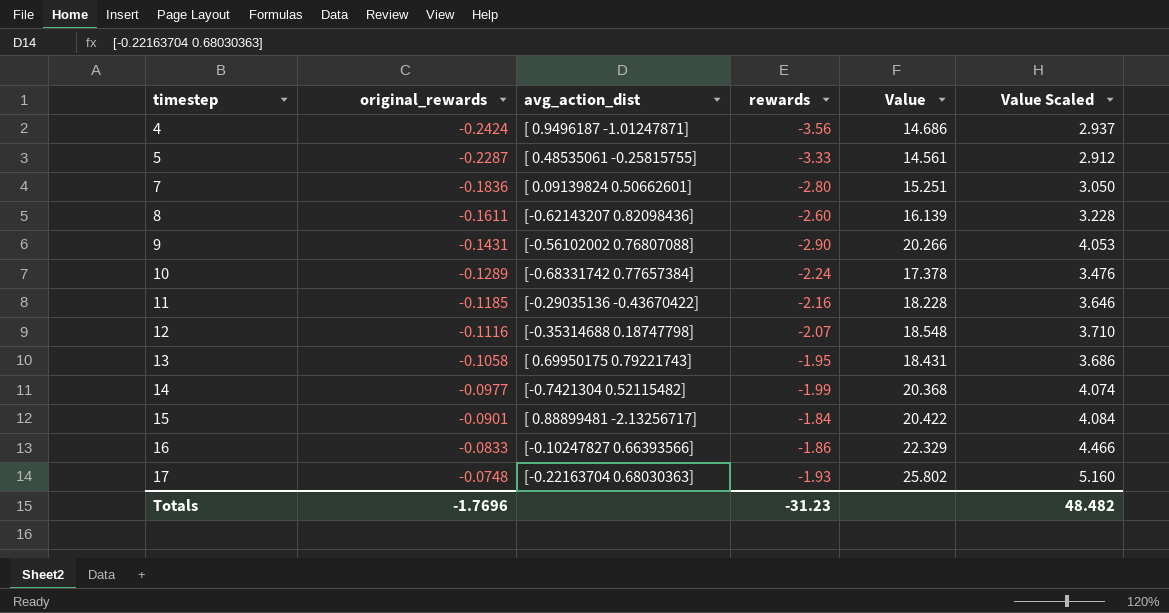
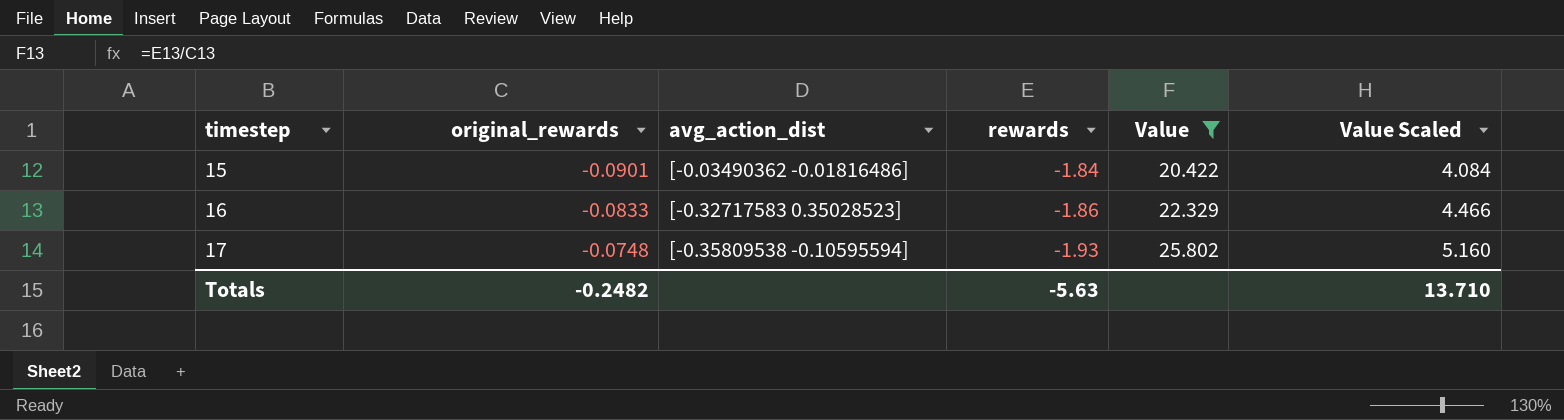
filter: none -> Value >= 20.422
15 | avg_action_dist: [ 0.88899481 -2.13256717] -> [-0.03490362 -0.01816486]
16 | avg_action_dist: [-0.10247827 0.66393566] -> [-0.32717583 0.35028523]
17 | avg_action_dist: [-0.22163704 0.68030363] -> [-0.35809538 -0.10595594]
Totals | original_rewards: -1.7696 -> -0.2482
Totals | rewards: -31.23 -> -5.63
Totals | Value Scaled: 48.482 -> 13.710

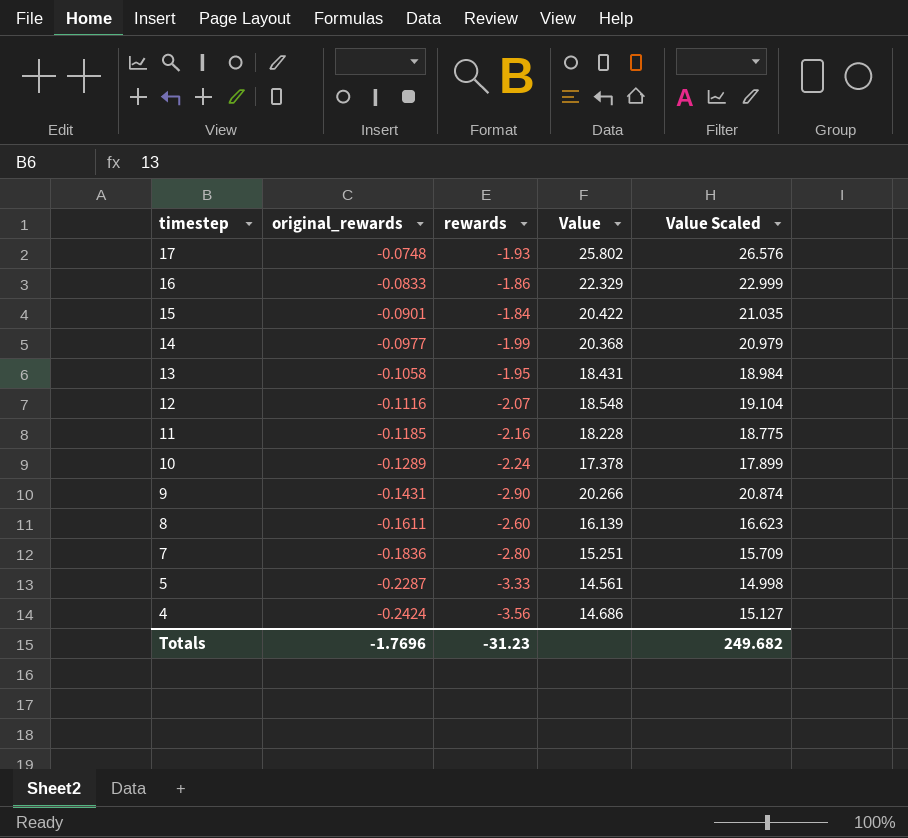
filter: Value >= 20.422 -> none
row order: timestep ascending -> timestep descending
column avg_action_dist | position: 3 -> none
column Value Scaled | formula: [Value] * 0.2 -> [Value] * 1.03
Totals | original_rewards: -0.2482 -> -1.7696
Totals | rewards: -5.63 -> -31.23
Totals | Value Scaled: 13.710 -> 249.682

